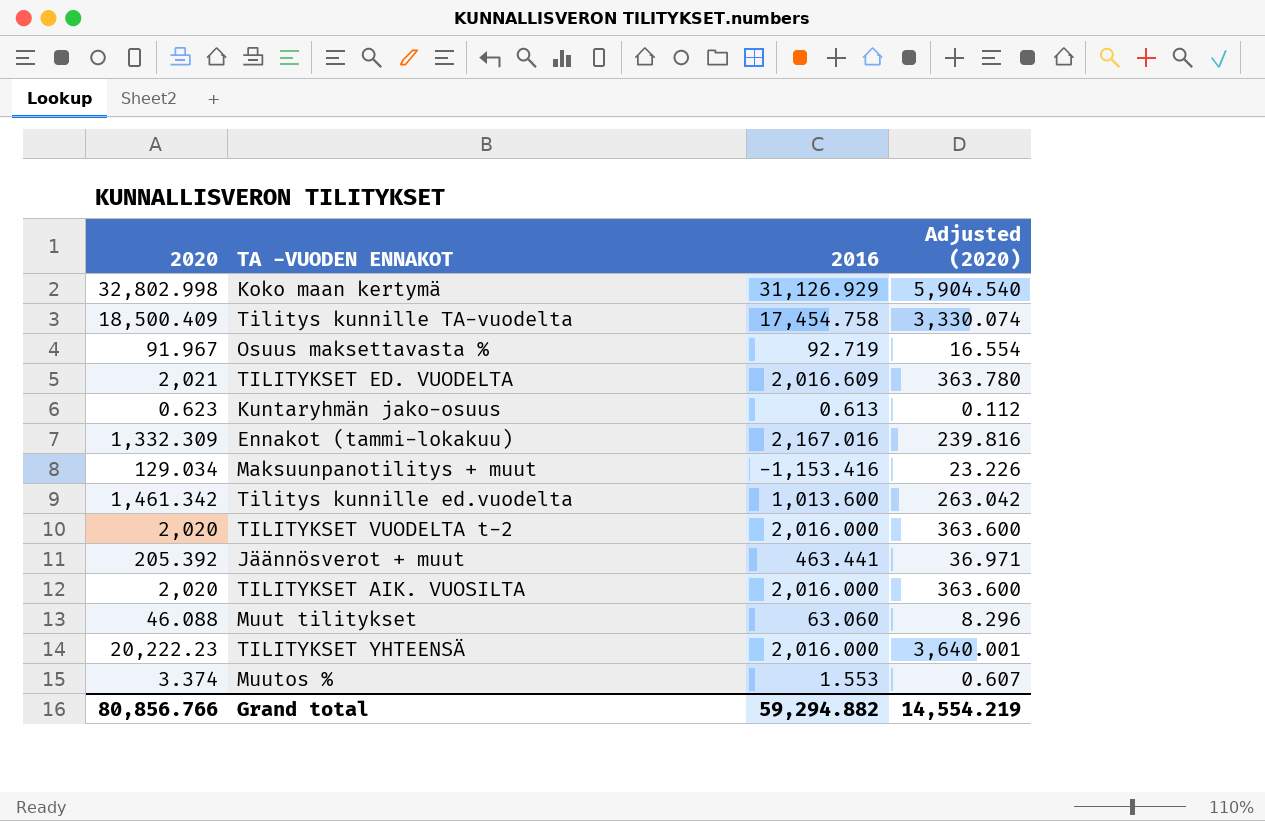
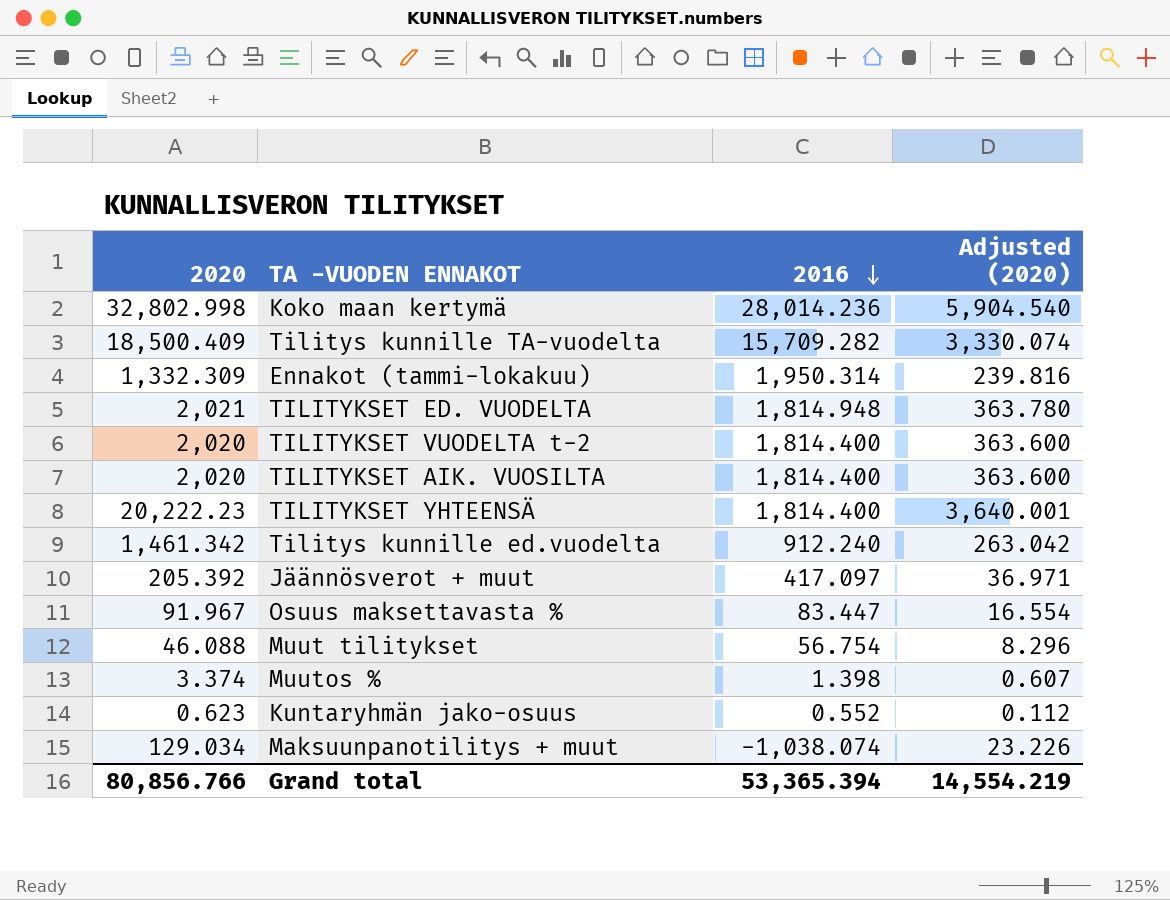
row order: none -> 2016 descending
Koko maan kertymä | 2016: 31,126.929 -> 28,014.236
Tilitys kunnille TA-vuodelta | 2016: 17,454.758 -> 15,709.282
Ennakot (tammi-lokakuu) | 2016: 2,167.016 -> 1,950.314
TILITYKSET ED. VUODELTA | 2016: 2,016.609 -> 1,814.948
TILITYKSET VUODELTA t-2 | 2016: 2,016.000 -> 1,814.400
TILITYKSET AIK. VUOSILTA | 2016: 2,016.000 -> 1,814.400
TILITYKSET YHTEENSÄ | 2016: 2,016.000 -> 1,814.400
Tilitys kunnille ed.vuodelta | 2016: 1,013.600 -> 912.240
Jäännösverot + muut | 2016: 463.441 -> 417.097
Osuus maksettavasta % | 2016: 92.719 -> 83.447
Muut tilitykset | 2016: 63.060 -> 56.754
Muutos % | 2016: 1.553 -> 1.398
Kuntaryhmän jako-osuus | 2016: 0.613 -> 0.552
Maksuunpanotilitys + muut | 2016: -1,153.416 -> -1,038.074
Grand total | 2016: 59,294.882 -> 53,365.394

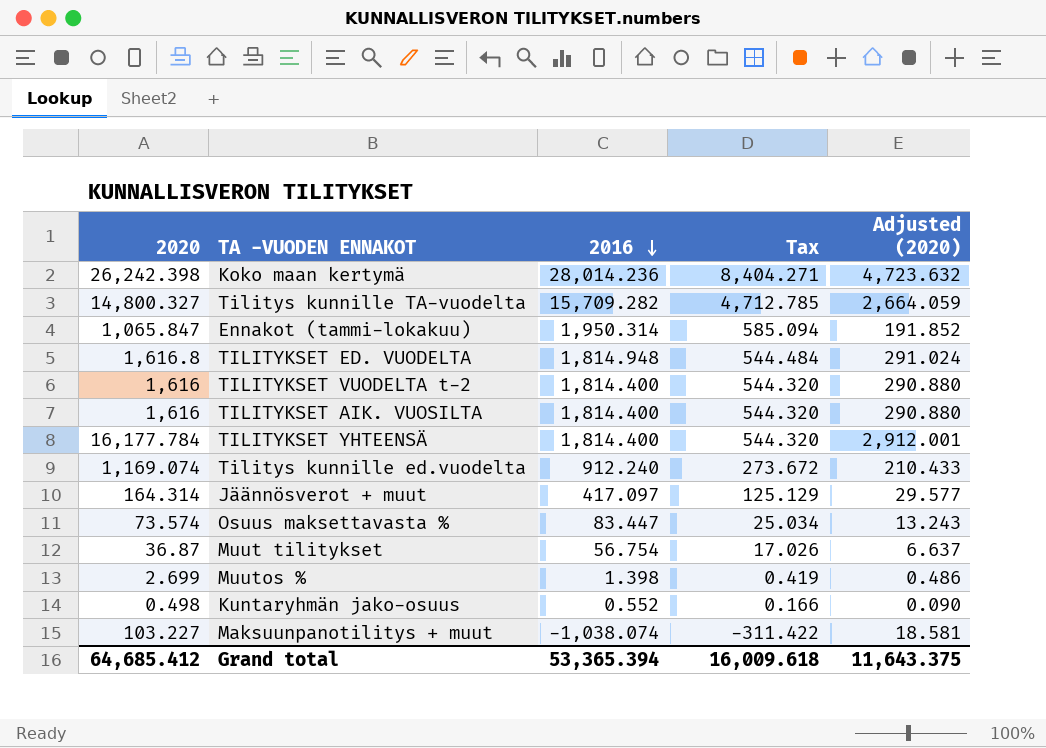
column Tax | formula: none -> [2016] * 0.3
Koko maan kertymä | 2020: 32,802.998 -> 26,242.398
Koko maan kertymä | Adjusted (2020): 5,904.540 -> 4,723.632
Tilitys kunnille TA-vuodelta | 2020: 18,500.409 -> 14,800.327
Tilitys kunnille TA-vuodelta | Adjusted (2020): 3,330.074 -> 2,664.059
Ennakot (tammi-lokakuu) | 2020: 1,332.309 -> 1,065.847
Ennakot (tammi-lokakuu) | Adjusted (2020): 239.816 -> 191.852
TILITYKSET ED. VUODELTA | 2020: 2,021 -> 1,616.8
TILITYKSET ED. VUODELTA | Adjusted (2020): 363.780 -> 291.024
TILITYKSET VUODELTA t-2 | 2020: 2,020 -> 1,616
TILITYKSET VUODELTA t-2 | Adjusted (2020): 363.600 -> 290.880
TILITYKSET AIK. VUOSILTA | 2020: 2,020 -> 1,616
TILITYKSET AIK. VUOSILTA | Adjusted (2020): 363.600 -> 290.880
TILITYKSET YHTEENSÄ | 2020: 20,222.23 -> 16,177.784
TILITYKSET YHTEENSÄ | Adjusted (2020): 3,640.001 -> 2,912.001
Tilitys kunnille ed.vuodelta | 2020: 1,461.342 -> 1,169.074
Tilitys kunnille ed.vuodelta | Adjusted (2020): 263.042 -> 210.433
Jäännösverot + muut | 2020: 205.392 -> 164.314
Jäännösverot + muut | Adjusted (2020): 36.971 -> 29.577
Osuus maksettavasta % | 2020: 91.967 -> 73.574
Osuus maksettavasta % | Adjusted (2020): 16.554 -> 13.243
Muut tilitykset | 2020: 46.088 -> 36.87
Muut tilitykset | Adjusted (2020): 8.296 -> 6.637
Muutos % | 2020: 3.374 -> 2.699
Muutos % | Adjusted (2020): 0.607 -> 0.486
Kuntaryhmän jako-osuus | 2020: 0.623 -> 0.498
Kuntaryhmän jako-osuus | Adjusted (2020): 0.112 -> 0.090
Maksuunpanotilitys + muut | 2020: 129.034 -> 103.227
Maksuunpanotilitys + muut | Adjusted (2020): 23.226 -> 18.581
Grand total | 2020: 80,856.766 -> 64,685.412
Grand total | Adjusted (2020): 14,554.219 -> 11,643.375

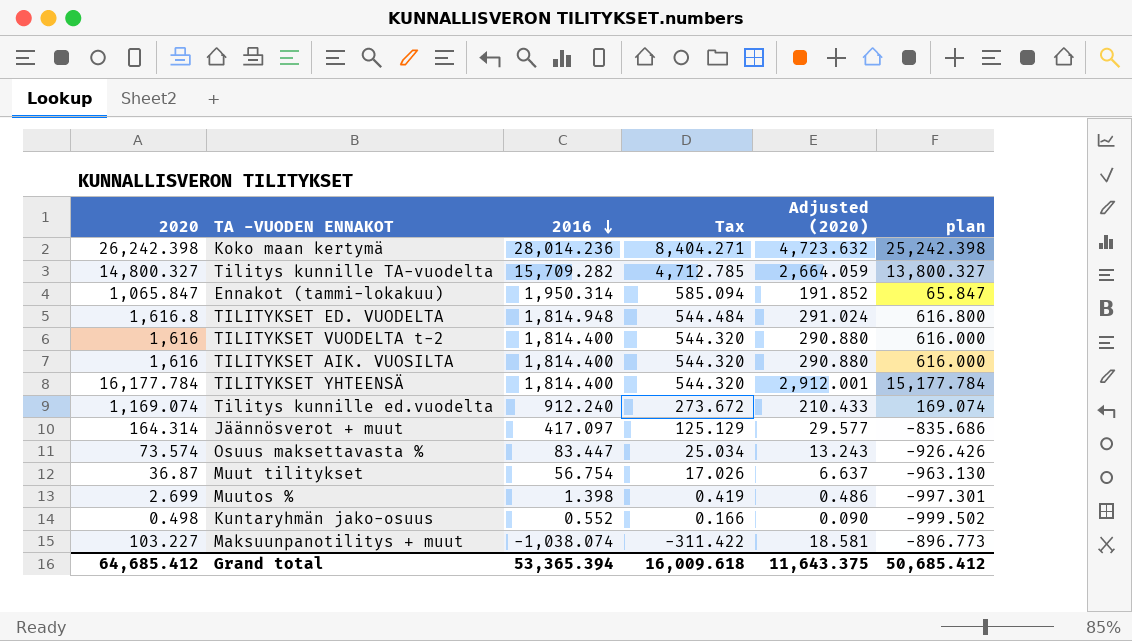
column plan | formula: none -> [2020] - 1000

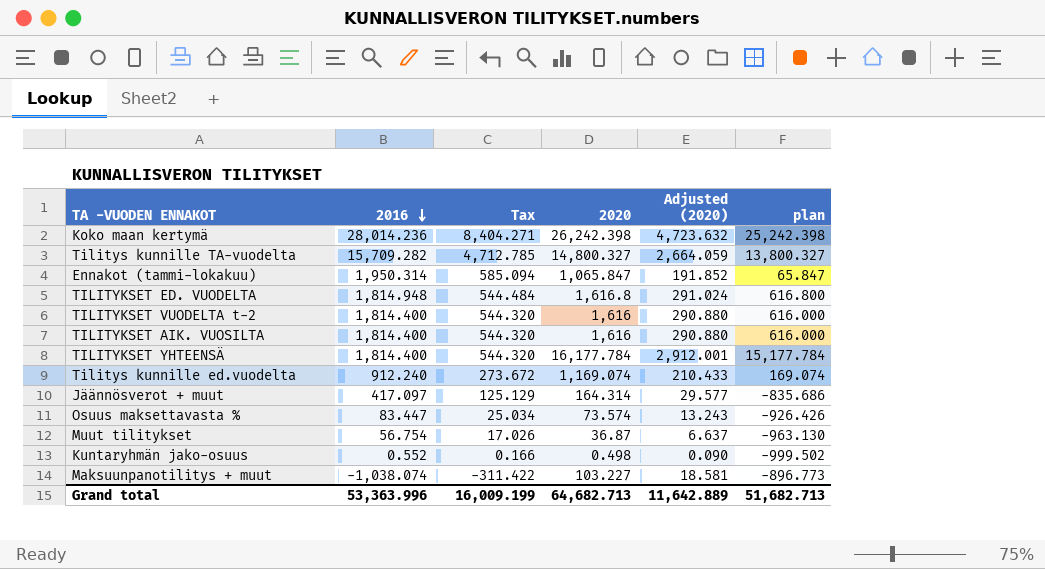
column 2020 | position: 1 -> 4
row Muutos %: 2.699 | 1.398 | 0.419 | 0.486 | -997.301 -> none
Grand total | 2016: 53,365.394 -> 53,363.996
Grand total | Tax: 16,009.618 -> 16,009.199
Grand total | 2020: 64,685.412 -> 64,682.713
Grand total | Adjusted (2020): 11,643.375 -> 11,642.889
Grand total | plan: 50,685.412 -> 51,682.713

